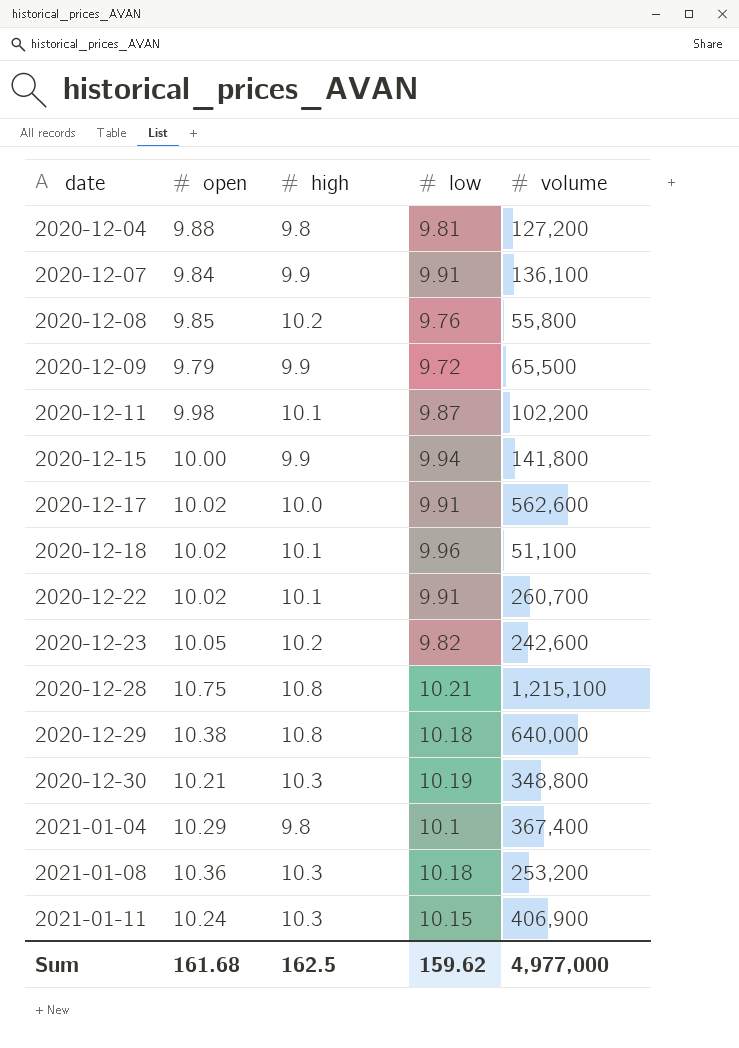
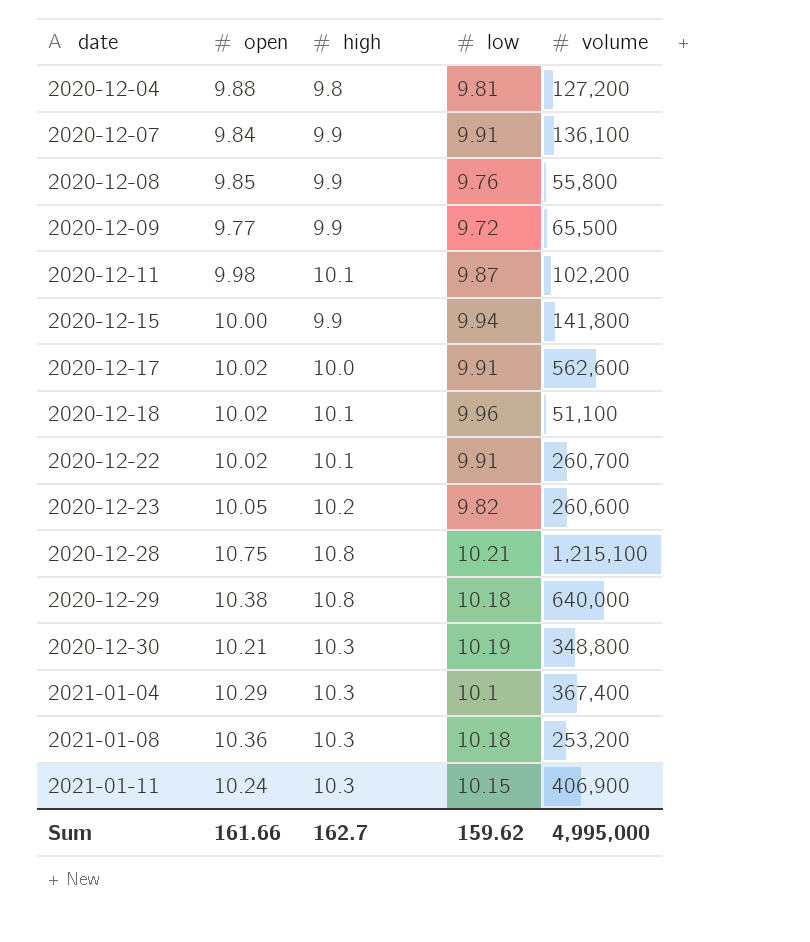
2020-12-08 | high: 10.2 -> 9.9
2020-12-09 | open: 9.79 -> 9.77
2020-12-23 | volume: 242,600 -> 260,600
2021-01-04 | high: 9.8 -> 10.3
Sum | open: 161.68 -> 161.66
Sum | high: 162.5 -> 162.7
Sum | volume: 4,977,000 -> 4,995,000

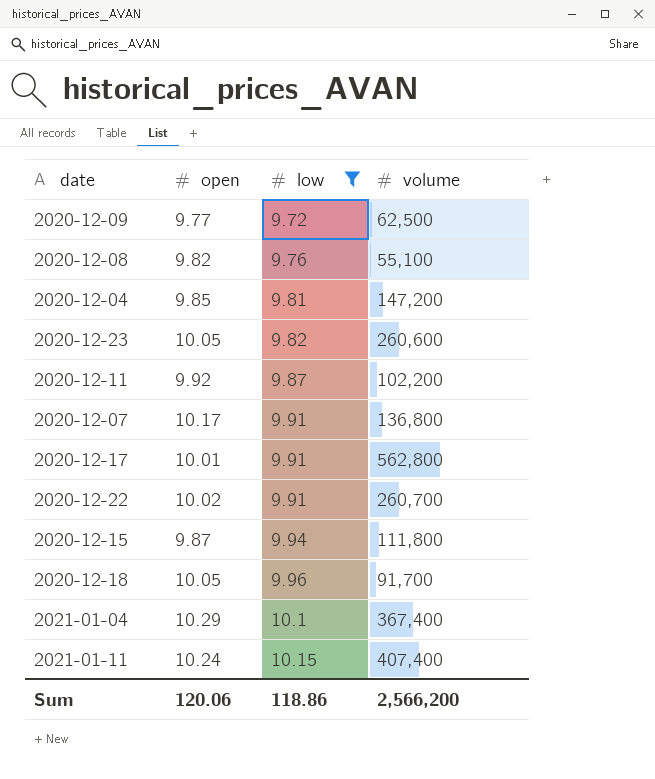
filter: none -> low <= 10.15
row order: date ascending -> low ascending
column high | position: 3 -> none
2020-12-09 | volume: 65,500 -> 62,500
2020-12-08 | open: 9.85 -> 9.82
2020-12-08 | volume: 55,800 -> 55,100
2020-12-04 | open: 9.88 -> 9.85
2020-12-04 | volume: 127,200 -> 147,200
2020-12-11 | open: 9.98 -> 9.92
2020-12-07 | open: 9.84 -> 10.17
2020-12-07 | volume: 136,100 -> 136,800
2020-12-17 | open: 10.02 -> 10.01
2020-12-17 | volume: 562,600 -> 562,800
2020-12-15 | open: 10.00 -> 9.87
2020-12-15 | volume: 141,800 -> 111,800
2020-12-18 | open: 10.02 -> 10.05
2020-12-18 | volume: 51,100 -> 91,700
2021-01-11 | volume: 406,900 -> 407,400
Sum | open: 161.66 -> 120.06
Sum | low: 159.62 -> 118.86
Sum | volume: 4,995,000 -> 2,566,200

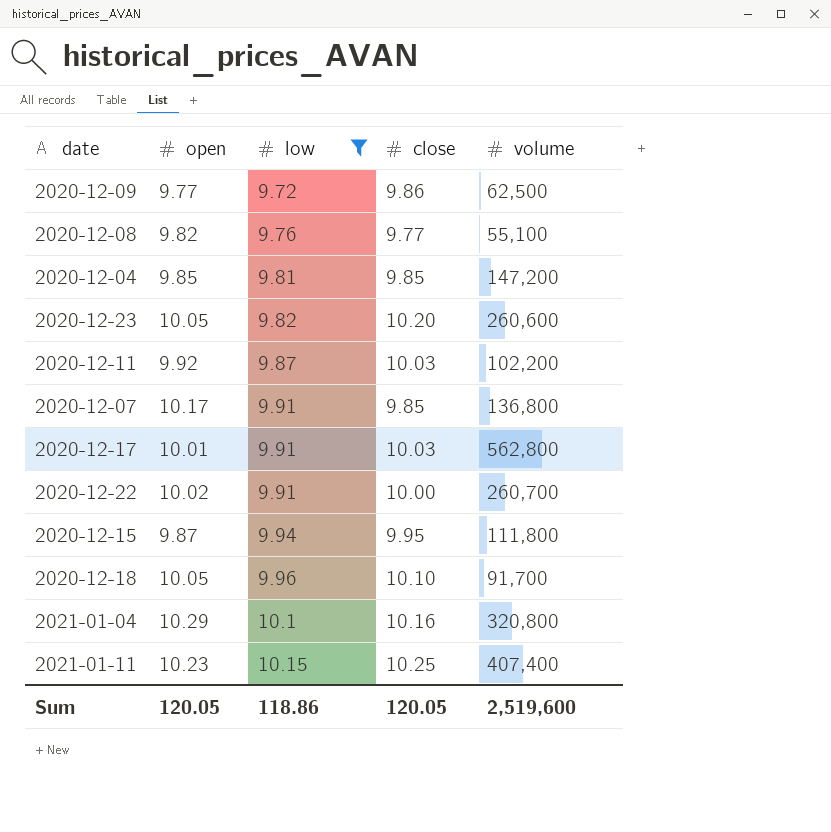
column close | position: none -> 4
2021-01-04 | volume: 367,400 -> 320,800
2021-01-11 | open: 10.24 -> 10.23
Sum | open: 120.06 -> 120.05
Sum | volume: 2,566,200 -> 2,519,600

